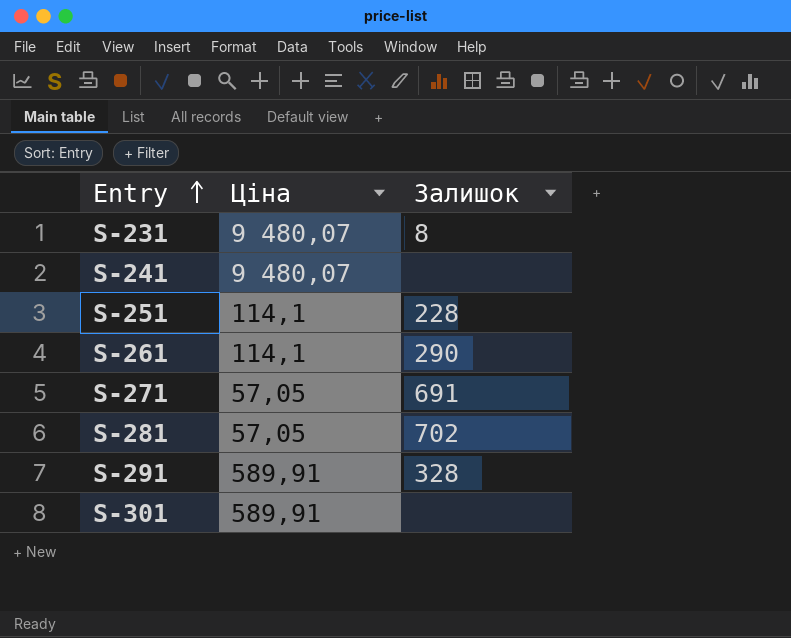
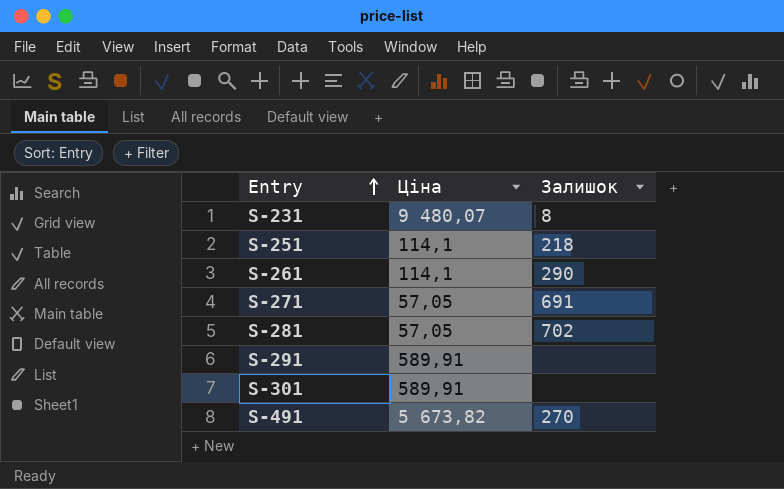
row S-241: 9 480,07 | none -> none
S-251 | Залишок: 228 -> 218
S-291 | Залишок: 328 -> none
row S-491: none -> 5 673,82 | 270

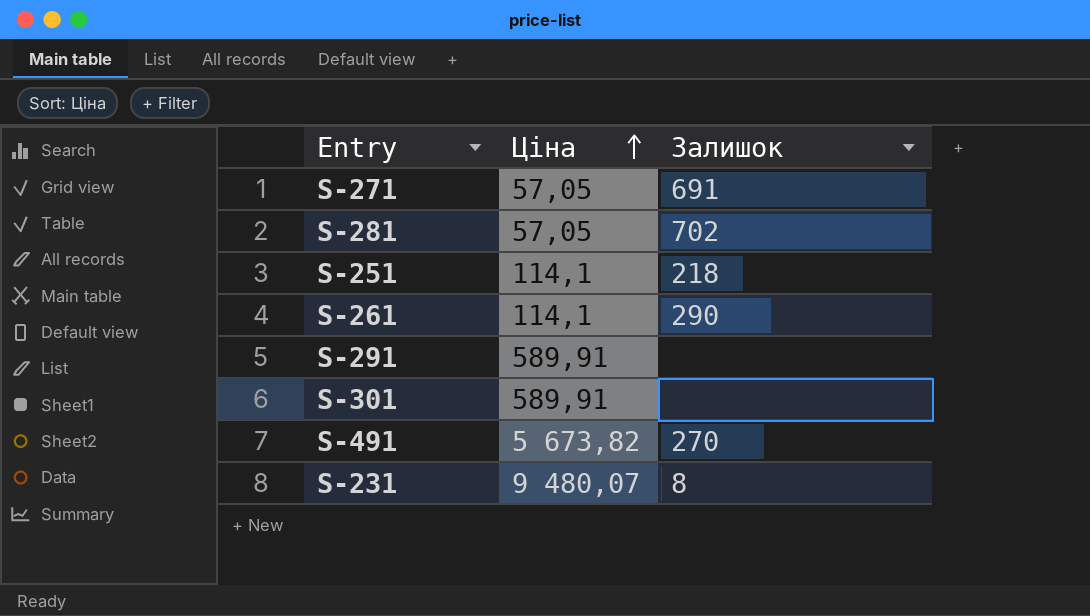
row order: Entry ascending -> Ціна ascending

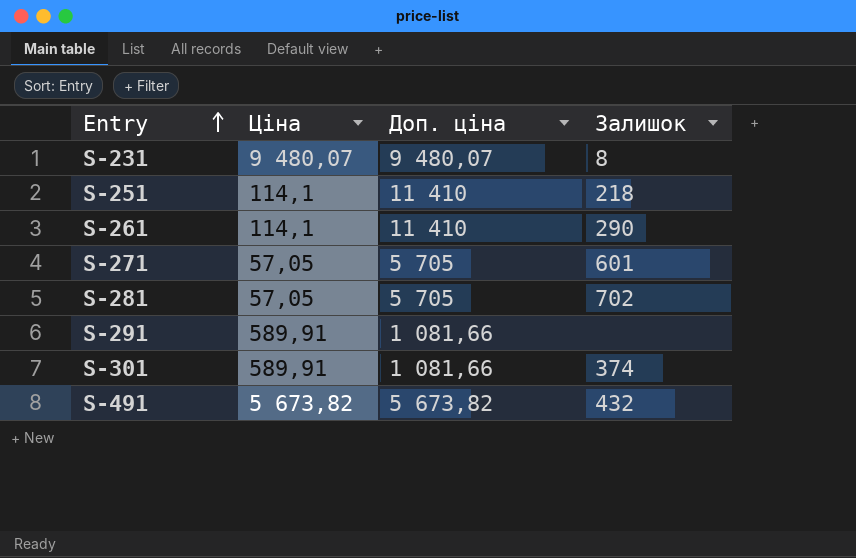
row order: Ціна ascending -> Entry ascending
column Доп. ціна | position: none -> 3
S-271 | Залишок: 691 -> 601
S-301 | Залишок: none -> 374
S-491 | Залишок: 270 -> 432

